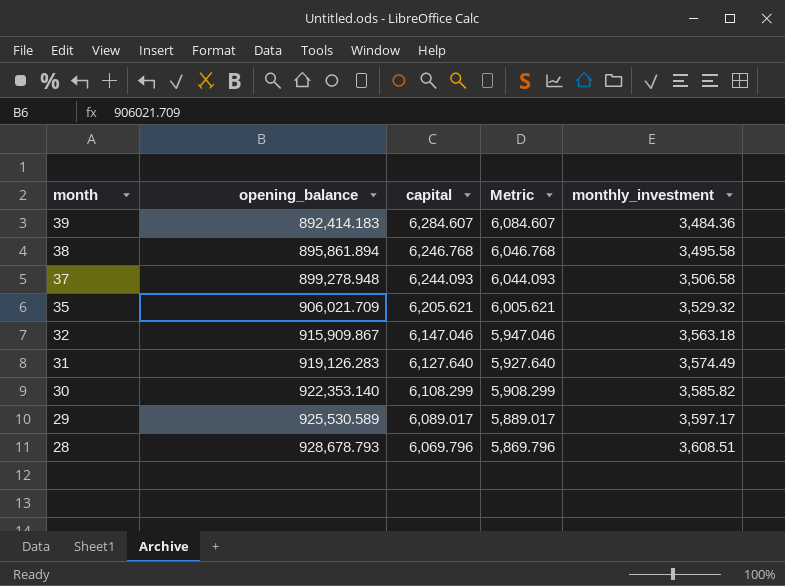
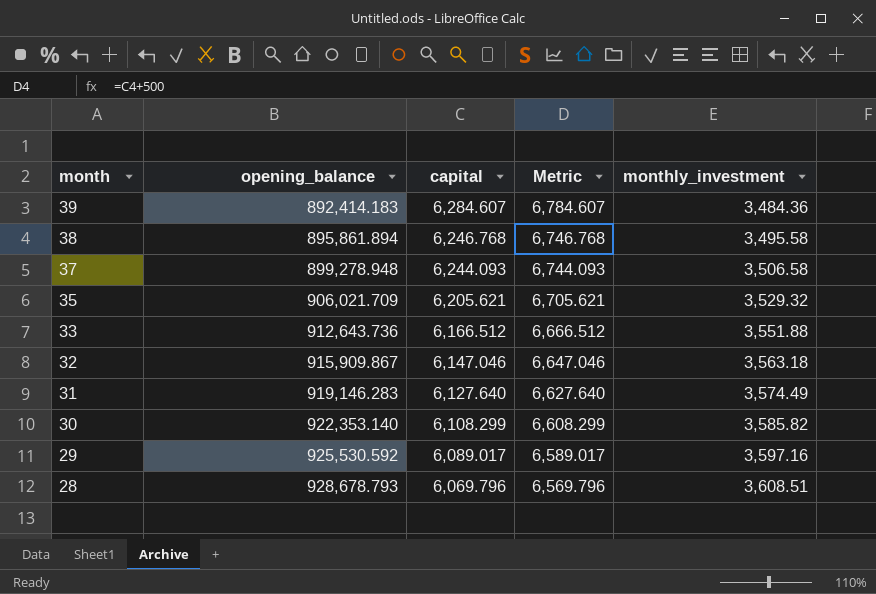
column Metric | formula: [capital] - 200 -> [capital] + 500
row 33: none -> 912,643.736 | 6,166.512 | 6,666.512 | 3,551.88
31 | opening_balance: 919,126.283 -> 919,146.283
29 | opening_balance: 925,530.589 -> 925,530.592
29 | monthly_investment: 3,597.17 -> 3,597.16

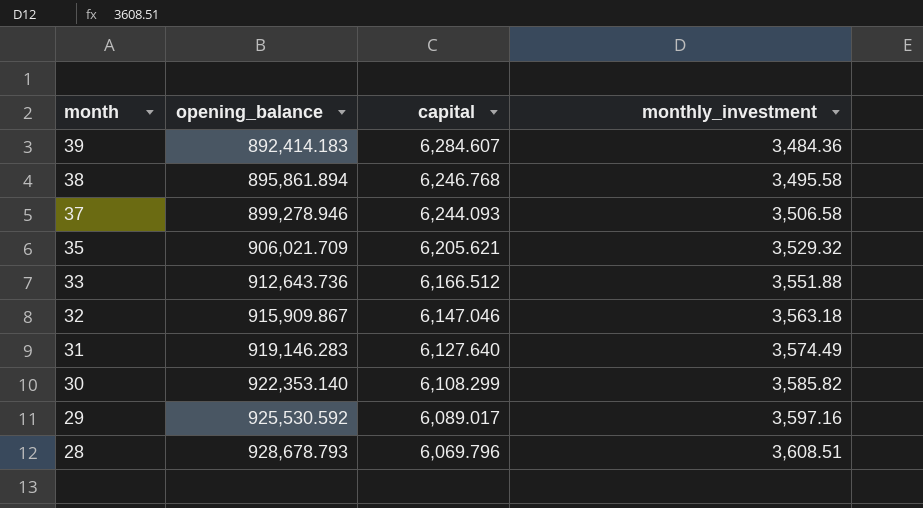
column Metric | formula: [capital] + 500 -> none
37 | opening_balance: 899,278.948 -> 899,278.946

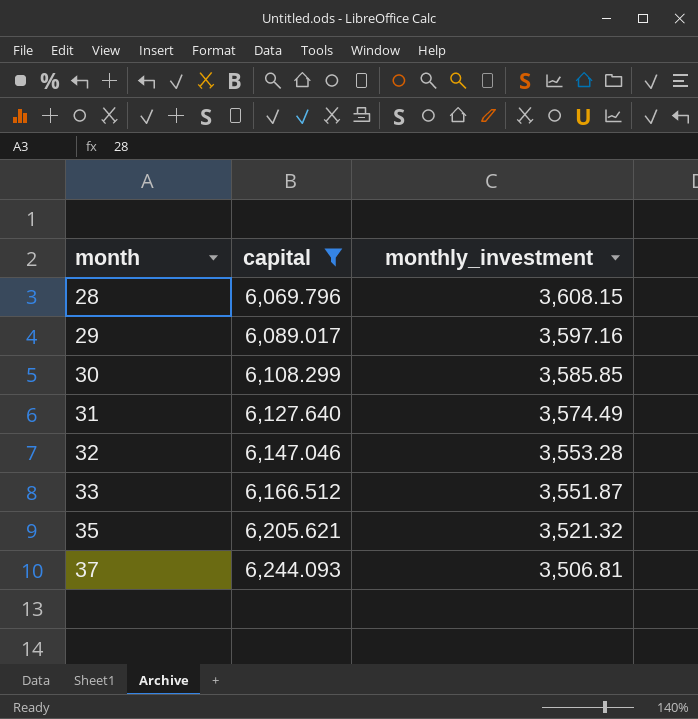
filter: none -> capital <= 6,244.093
row order: month descending -> month ascending
column opening_balance | position: 2 -> none
28 | monthly_investment: 3,608.51 -> 3,608.15
30 | monthly_investment: 3,585.82 -> 3,585.85
32 | monthly_investment: 3,563.18 -> 3,553.28
33 | monthly_investment: 3,551.88 -> 3,551.87
35 | monthly_investment: 3,529.32 -> 3,521.32
37 | monthly_investment: 3,506.58 -> 3,506.81

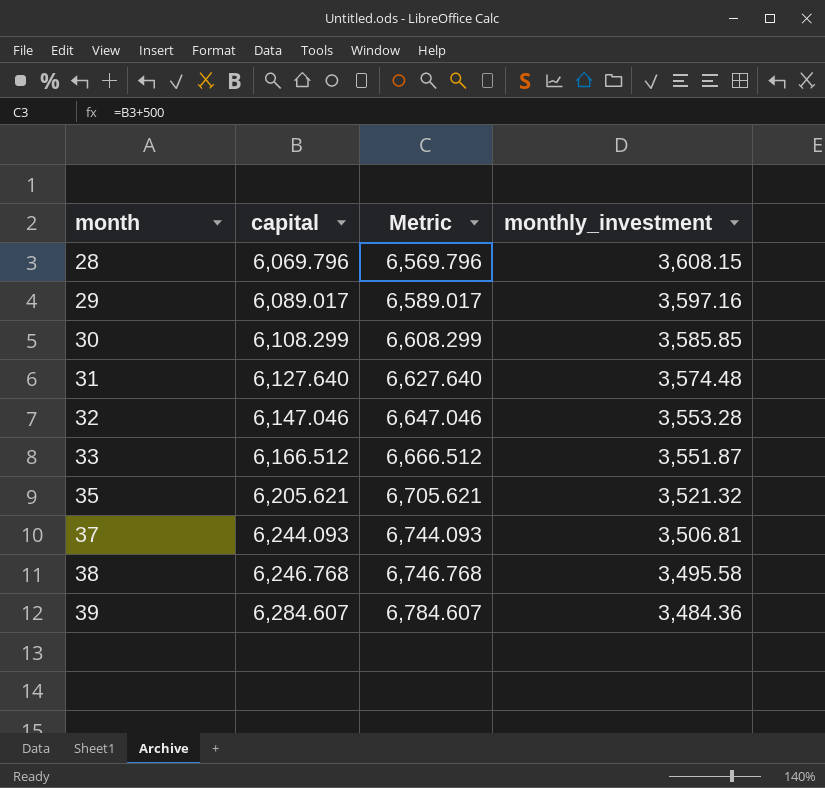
filter: capital <= 6,244.093 -> none
column Metric | formula: none -> [capital] + 500
31 | monthly_investment: 3,574.49 -> 3,574.48

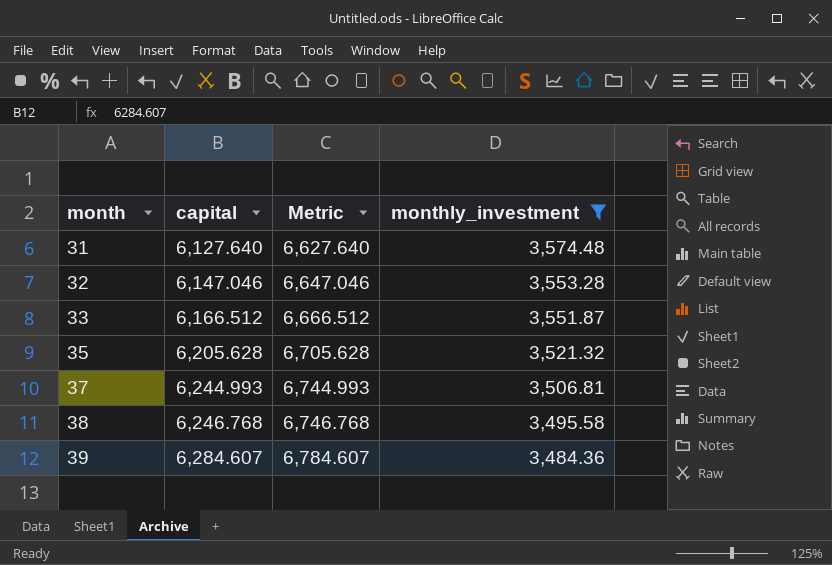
filter: none -> monthly_investment <= 3,574.48
35 | capital: 6,205.621 -> 6,205.628
35 | Metric: 6,705.621 -> 6,705.628
37 | capital: 6,244.093 -> 6,244.993
37 | Metric: 6,744.093 -> 6,744.993

